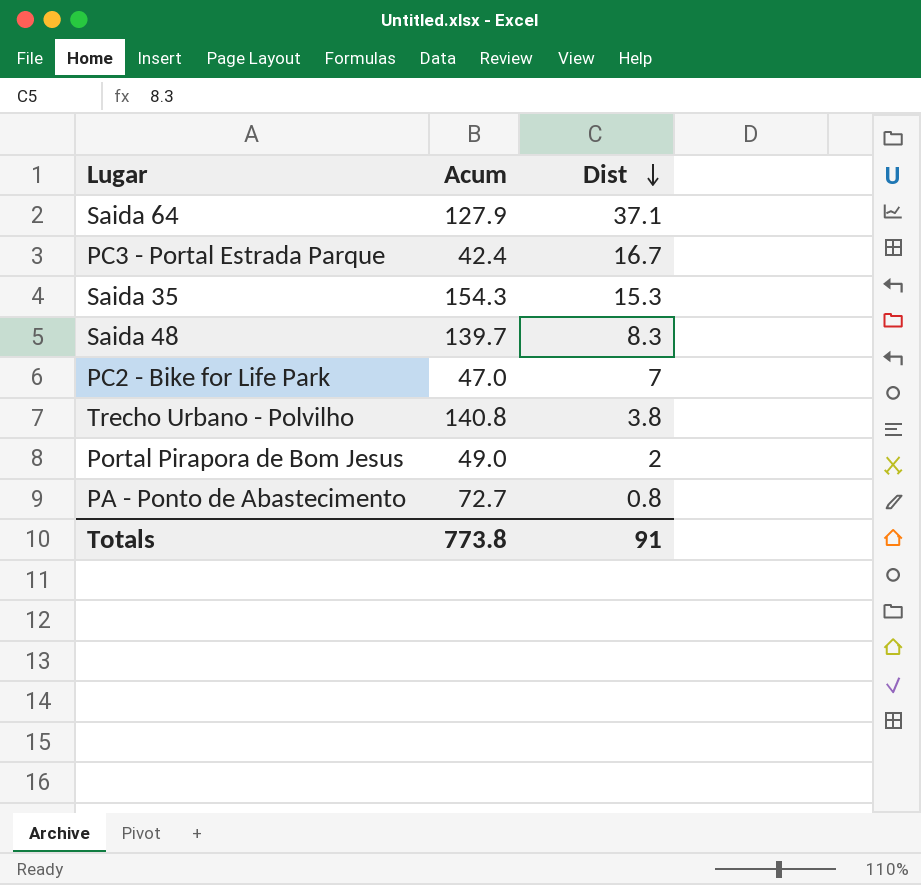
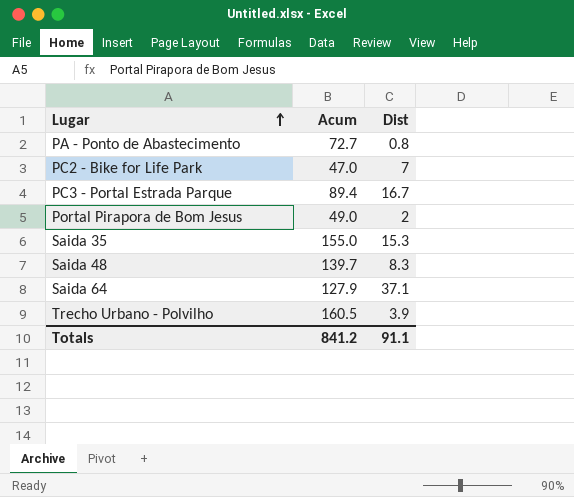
row order: Dist descending -> Lugar ascending
PC3 - Portal Estrada Parque | Acum: 42.4 -> 89.4
Saida 35 | Acum: 154.3 -> 155.0
Trecho Urbano - Polvilho | Acum: 140.8 -> 160.5
Trecho Urbano - Polvilho | Dist: 3.8 -> 3.9
Totals | Acum: 773.8 -> 841.2
Totals | Dist: 91 -> 91.1

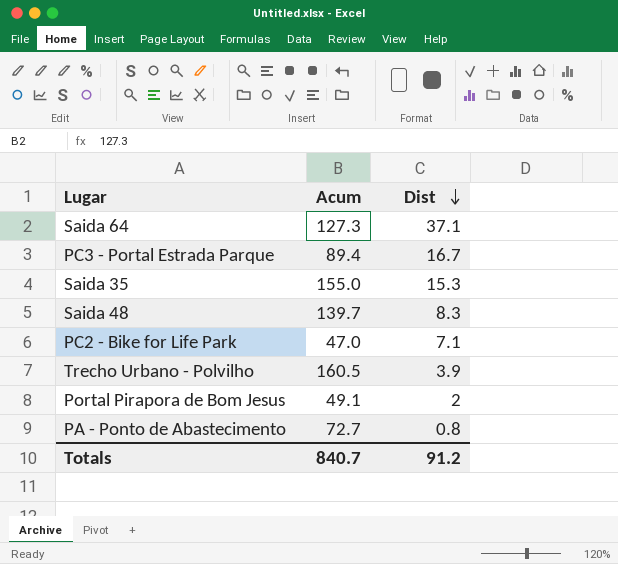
row order: Lugar ascending -> Dist descending
Saida 64 | Acum: 127.9 -> 127.3
PC2 - Bike for Life Park | Dist: 7 -> 7.1
Portal Pirapora de Bom Jesus | Acum: 49.0 -> 49.1
Totals | Acum: 841.2 -> 840.7
Totals | Dist: 91.1 -> 91.2

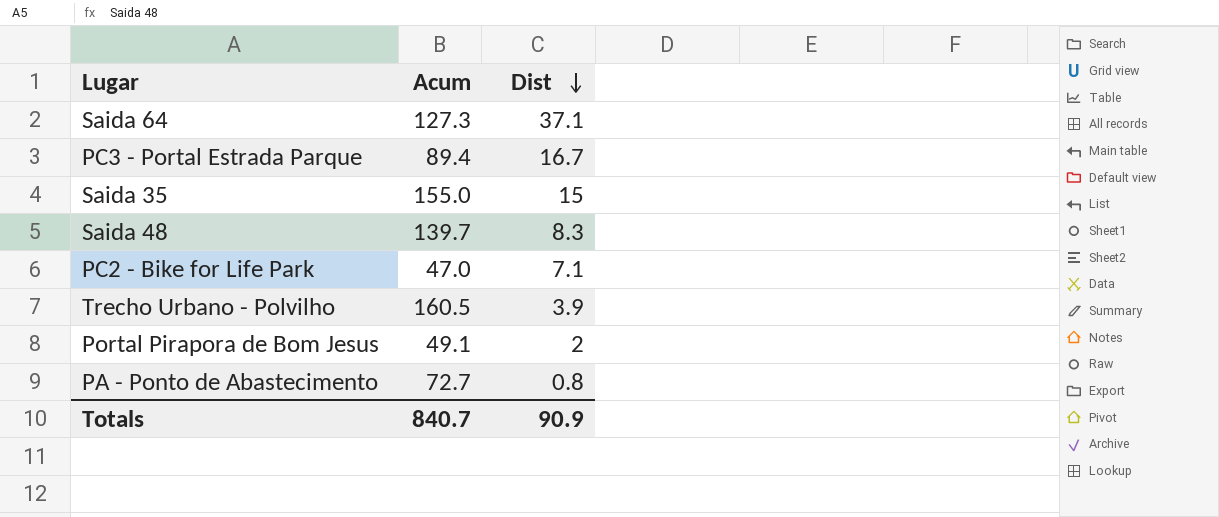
Saida 35 | Dist: 15.3 -> 15
Totals | Dist: 91.2 -> 90.9

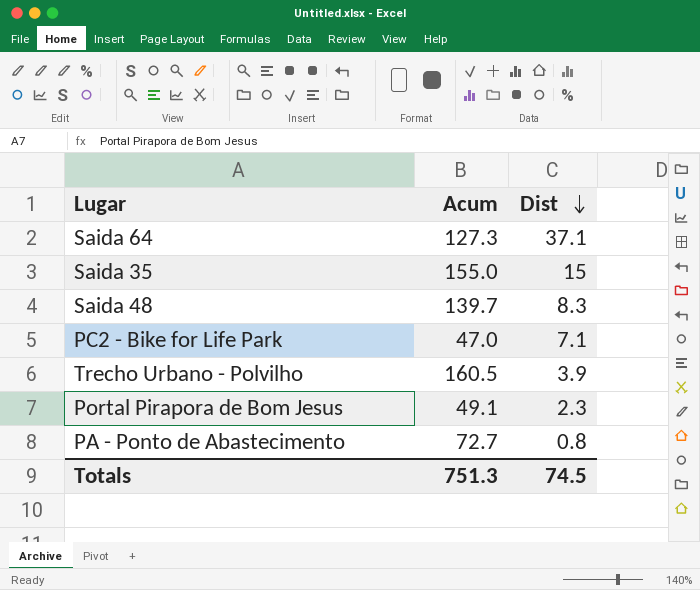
row PC3 - Portal Estrada Parque: 89.4 | 16.7 -> none
Portal Pirapora de Bom Jesus | Dist: 2 -> 2.3
Totals | Acum: 840.7 -> 751.3
Totals | Dist: 90.9 -> 74.5

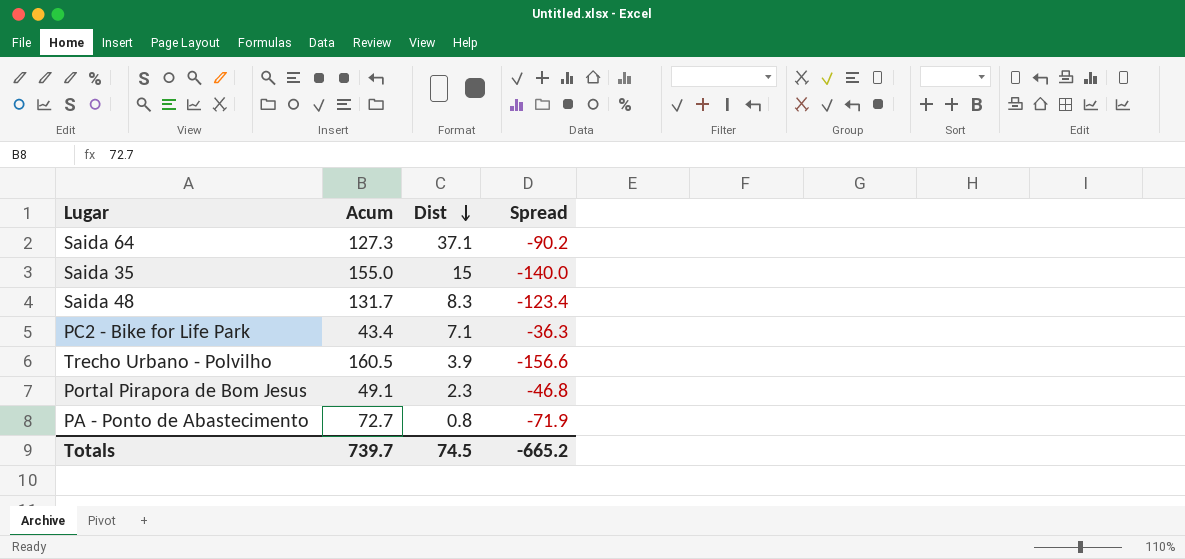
column Spread | formula: none -> [Dist] - [Acum]
Saida 48 | Acum: 139.7 -> 131.7
PC2 - Bike for Life Park | Acum: 47.0 -> 43.4
Totals | Acum: 751.3 -> 739.7

